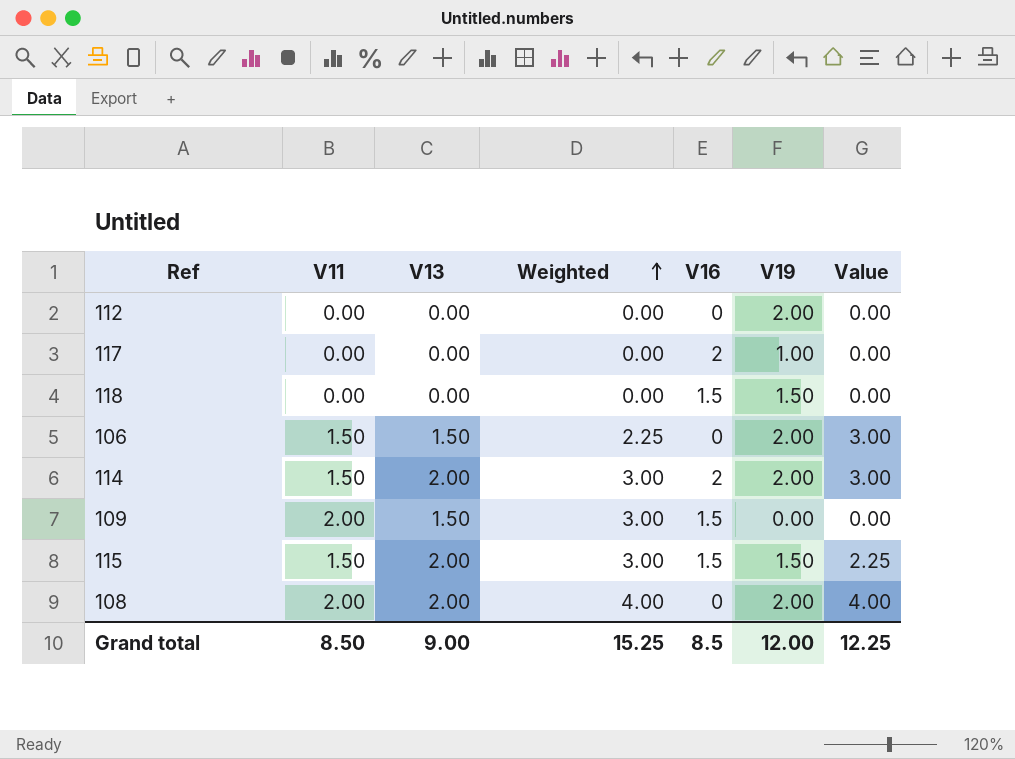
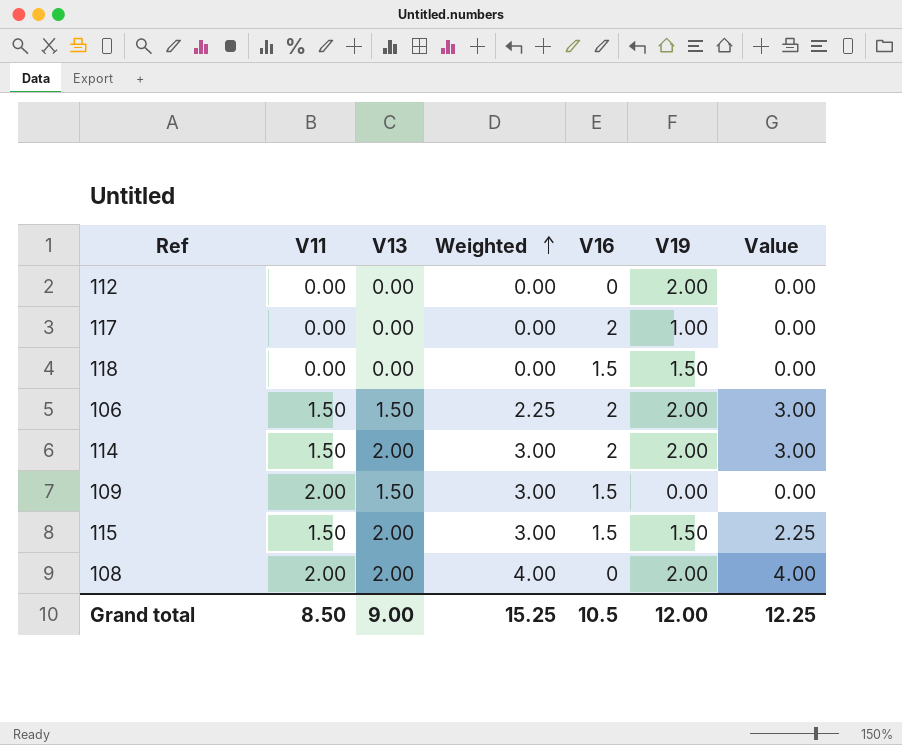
106 | V16: 0 -> 2
Grand total | V16: 8.5 -> 10.5

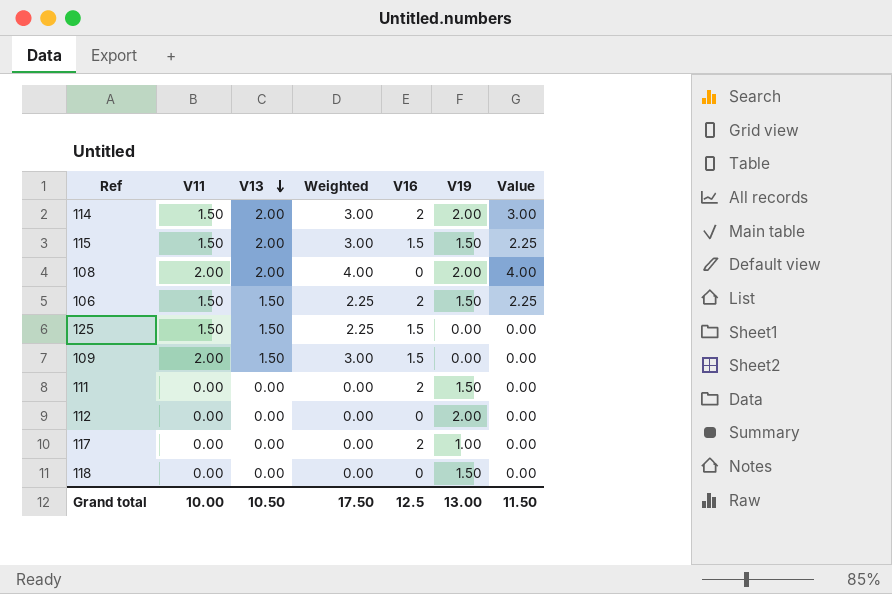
row order: Weighted ascending -> V13 descending
106 | V19: 2.00 -> 1.50
106 | Value: 3.00 -> 2.25
row 125: none -> 1.50 | 1.50 | 2.25 | 1.5 | 0.00 | 0.00
row 111: none -> 0.00 | 0.00 | 0.00 | 2 | 1.50 | 0.00
118 | V16: 1.5 -> 0
Grand total | V11: 8.50 -> 10.00
Grand total | V13: 9.00 -> 10.50
Grand total | Weighted: 15.25 -> 17.50
Grand total | V16: 10.5 -> 12.5
Grand total | V19: 12.00 -> 13.00
Grand total | Value: 12.25 -> 11.50

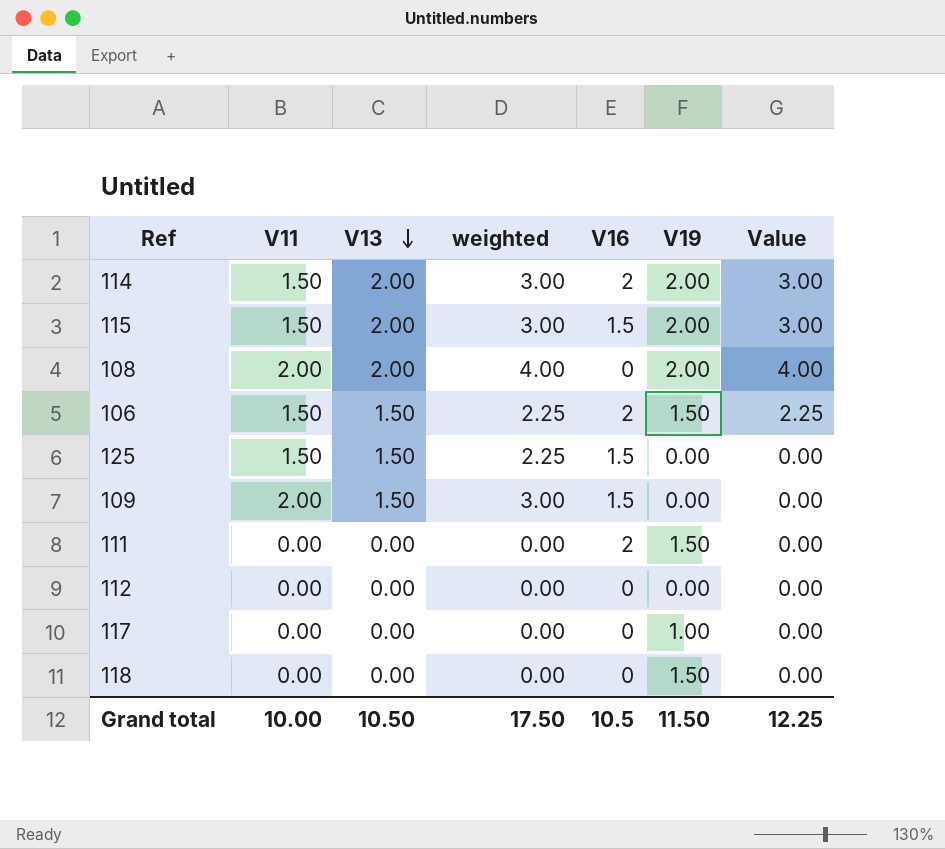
column name: Weighted -> weighted
115 | V19: 1.50 -> 2.00
115 | Value: 2.25 -> 3.00
112 | V19: 2.00 -> 0.00
117 | V16: 2 -> 0
Grand total | V16: 12.5 -> 10.5
Grand total | V19: 13.00 -> 11.50
Grand total | Value: 11.50 -> 12.25

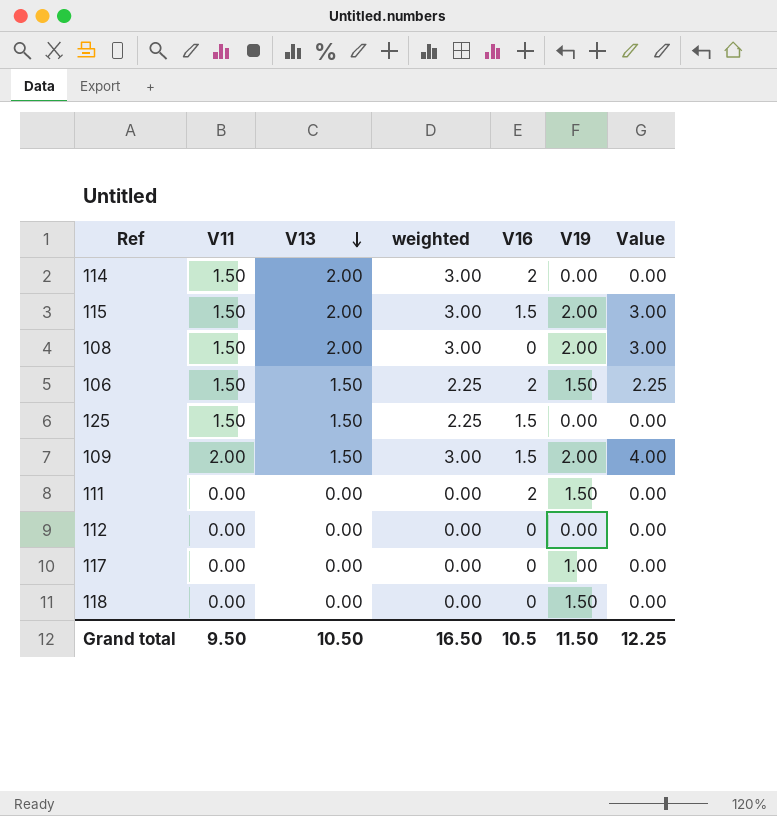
114 | V19: 2.00 -> 0.00
114 | Value: 3.00 -> 0.00
108 | V11: 2.00 -> 1.50
108 | weighted: 4.00 -> 3.00
108 | Value: 4.00 -> 3.00
109 | V19: 0.00 -> 2.00
109 | Value: 0.00 -> 4.00
Grand total | V11: 10.00 -> 9.50
Grand total | weighted: 17.50 -> 16.50

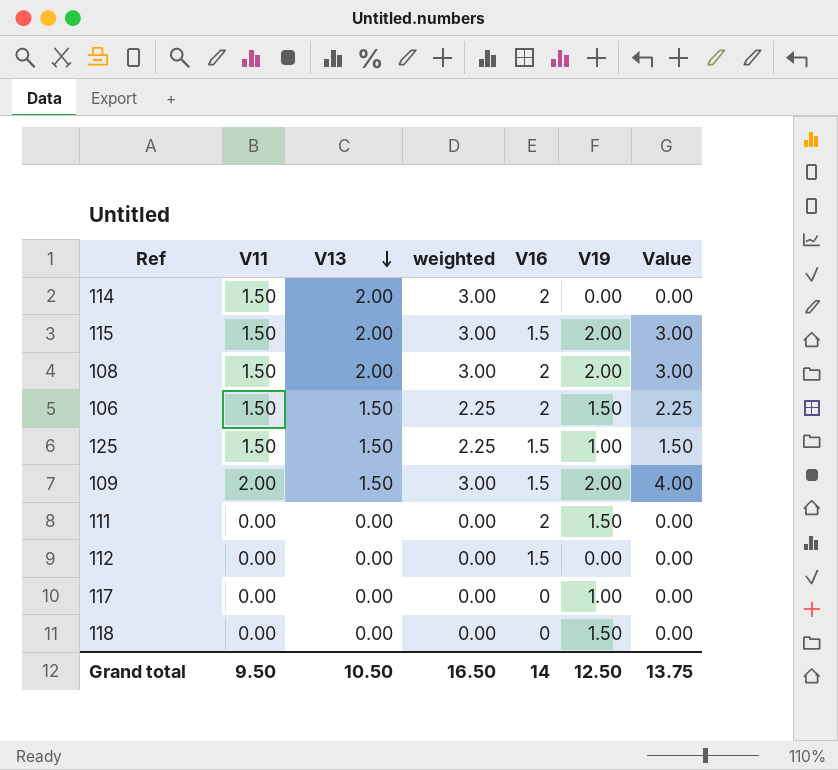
108 | V16: 0 -> 2
125 | V19: 0.00 -> 1.00
125 | Value: 0.00 -> 1.50
112 | V16: 0 -> 1.5
Grand total | V16: 10.5 -> 14
Grand total | V19: 11.50 -> 12.50
Grand total | Value: 12.25 -> 13.75

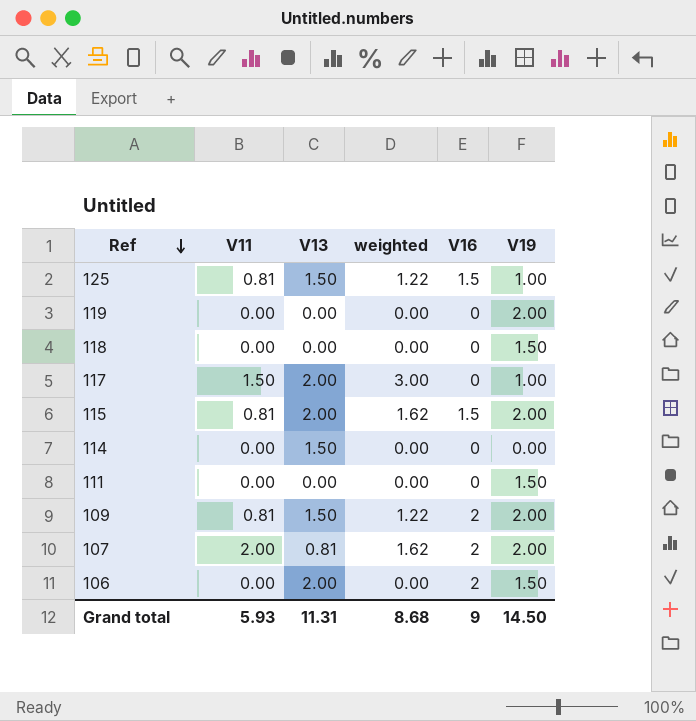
row order: V13 descending -> Ref descending
column Value | formula: [V11] * [V19] -> none
row 108: 1.50 | 2.00 | 3.00 | 2 | 2.00 | 3.00 -> none
row 112: 0.00 | 0.00 | 0.00 | 1.5 | 0.00 | 0.00 -> none
125 | V11: 1.50 -> 0.81
125 | weighted: 2.25 -> 1.22
row 119: none -> 0.00 | 0.00 | 0.00 | 0 | 2.00
117 | V11: 0.00 -> 1.50
117 | V13: 0.00 -> 2.00
117 | weighted: 0.00 -> 3.00
115 | V11: 1.50 -> 0.81
115 | weighted: 3.00 -> 1.62
114 | V11: 1.50 -> 0.00
114 | V13: 2.00 -> 1.50
114 | weighted: 3.00 -> 0.00
114 | V16: 2 -> 0
111 | V16: 2 -> 0
109 | V11: 2.00 -> 0.81
109 | weighted: 3.00 -> 1.22
109 | V16: 1.5 -> 2
row 107: none -> 2.00 | 0.81 | 1.62 | 2 | 2.00
106 | V11: 1.50 -> 0.00
106 | V13: 1.50 -> 2.00
106 | weighted: 2.25 -> 0.00
Grand total | V11: 9.50 -> 5.93
Grand total | V13: 10.50 -> 11.31
Grand total | weighted: 16.50 -> 8.68
Grand total | V16: 14 -> 9
Grand total | V19: 12.50 -> 14.50

